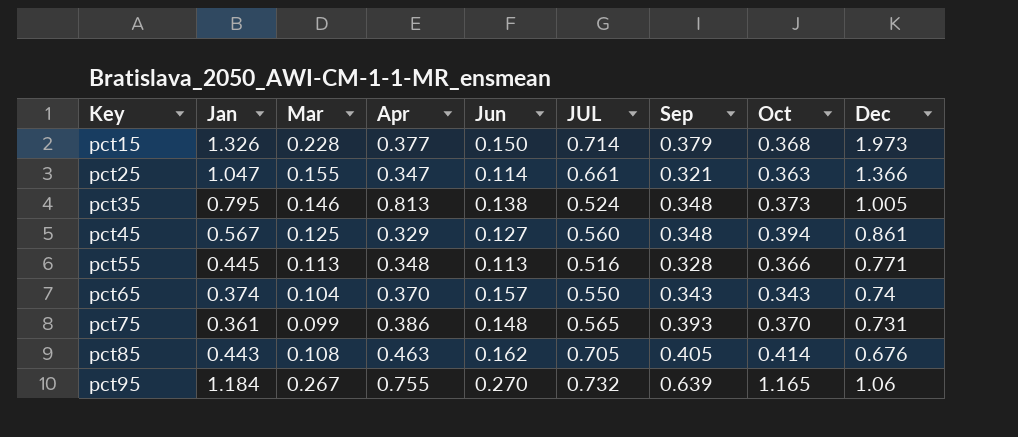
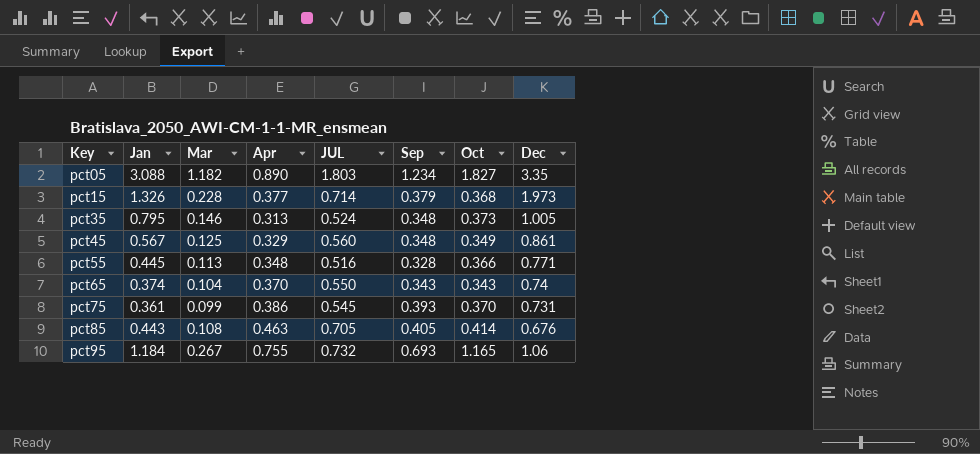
column Jun | position: 5 -> none
row pct25: 1.047 | 0.155 | 0.347 | 0.114 | 0.661 | 0.321 | 0.363 | 1.366 -> none
row pct05: none -> 3.088 | 1.182 | 0.890 | 1.803 | 1.234 | 1.827 | 3.35
pct35 | Apr: 0.813 -> 0.313
pct45 | Oct: 0.394 -> 0.349
pct75 | JUL: 0.565 -> 0.545
pct95 | Sep: 0.639 -> 0.693

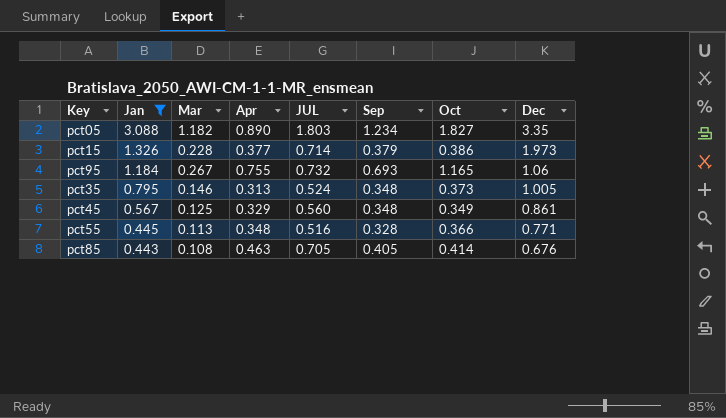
filter: none -> Jan >= 0.443
row order: Key ascending -> Jan descending
pct15 | Oct: 0.368 -> 0.386

